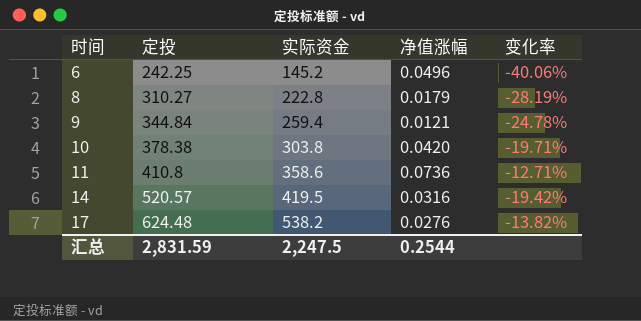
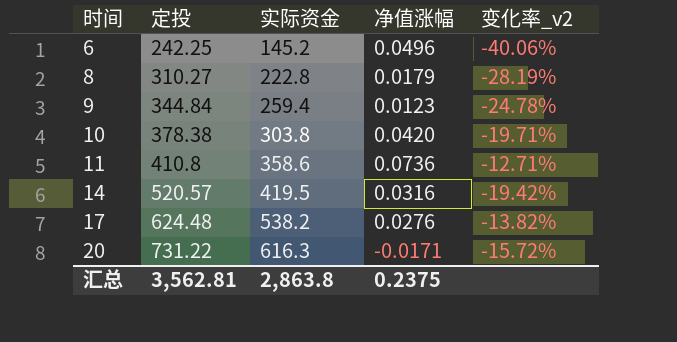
column name: 变化率 -> 变化率_v2
9 | 净值涨幅: 0.0121 -> 0.0123
row 20: none -> 731.22 | 616.3 | -0.0171 | -15.72%
汇总 | 定投: 2,831.59 -> 3,562.81
汇总 | 实际资金: 2,247.5 -> 2,863.8
汇总 | 净值涨幅: 0.2544 -> 0.2375

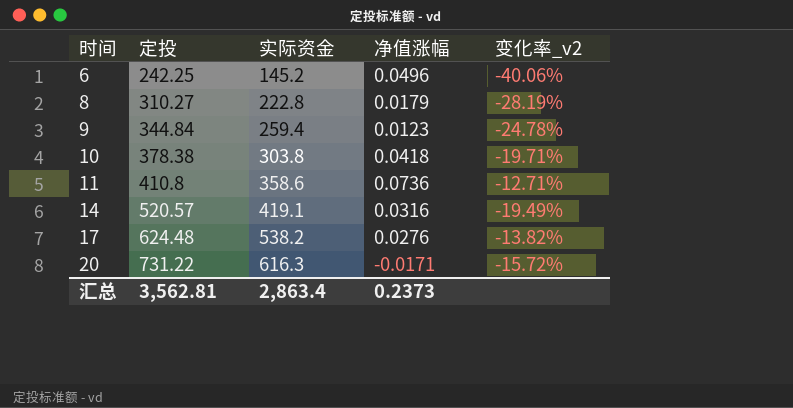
10 | 净值涨幅: 0.0420 -> 0.0418
14 | 实际资金: 419.5 -> 419.1
14 | 变化率_v2: -19.42% -> -19.49%
汇总 | 实际资金: 2,863.8 -> 2,863.4
汇总 | 净值涨幅: 0.2375 -> 0.2373

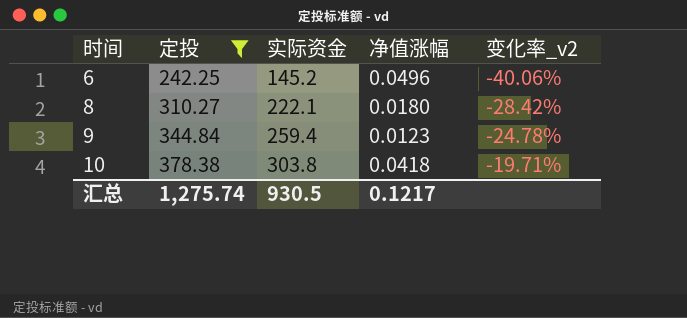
filter: none -> 定投 <= 378.38
8 | 实际资金: 222.8 -> 222.1
8 | 净值涨幅: 0.0179 -> 0.0180
8 | 变化率_v2: -28.19% -> -28.42%
汇总 | 定投: 3,562.81 -> 1,275.74
汇总 | 实际资金: 2,863.4 -> 930.5
汇总 | 净值涨幅: 0.2373 -> 0.1217

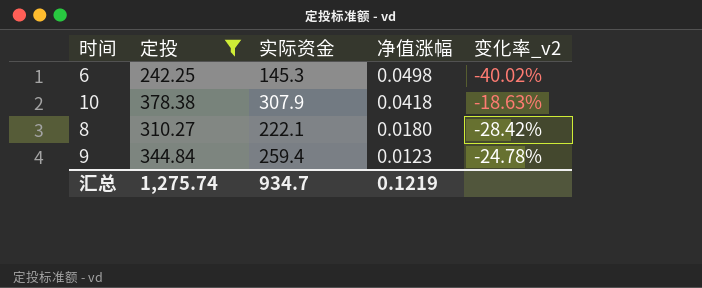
row order: 时间 ascending -> 净值涨幅 descending
6 | 实际资金: 145.2 -> 145.3
6 | 净值涨幅: 0.0496 -> 0.0498
6 | 变化率_v2: -40.06% -> -40.02%
10 | 实际资金: 303.8 -> 307.9
10 | 变化率_v2: -19.71% -> -18.63%
汇总 | 实际资金: 930.5 -> 934.7
汇总 | 净值涨幅: 0.1217 -> 0.1219

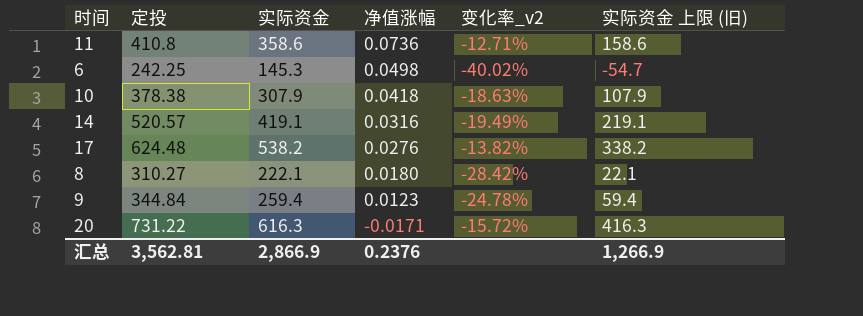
filter: 定投 <= 378.38 -> none
column 实际资金 上限 (旧) | formula: none -> [实际资金] - 200
汇总 | 定投: 1,275.74 -> 3,562.81
汇总 | 实际资金: 934.7 -> 2,866.9
汇总 | 净值涨幅: 0.1219 -> 0.2376

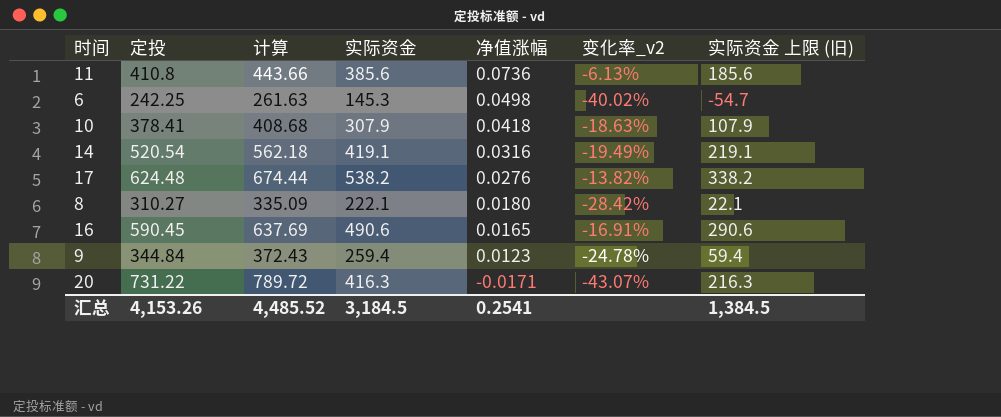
column 计算 | formula: none -> [定投] * 1.08
11 | 实际资金: 358.6 -> 385.6
11 | 变化率_v2: -12.71% -> -6.13%
11 | 实际资金 上限 (旧): 158.6 -> 185.6
10 | 定投: 378.38 -> 378.41
14 | 定投: 520.57 -> 520.54
row 16: none -> 590.45 | 637.69 | 490.6 | 0.0165 | -16.91% | 290.6
20 | 实际资金: 616.3 -> 416.3
20 | 变化率_v2: -15.72% -> -43.07%
20 | 实际资金 上限 (旧): 416.3 -> 216.3
汇总 | 定投: 3,562.81 -> 4,153.26
汇总 | 实际资金: 2,866.9 -> 3,184.5
汇总 | 净值涨幅: 0.2376 -> 0.2541
汇总 | 实际资金 上限 (旧): 1,266.9 -> 1,384.5

